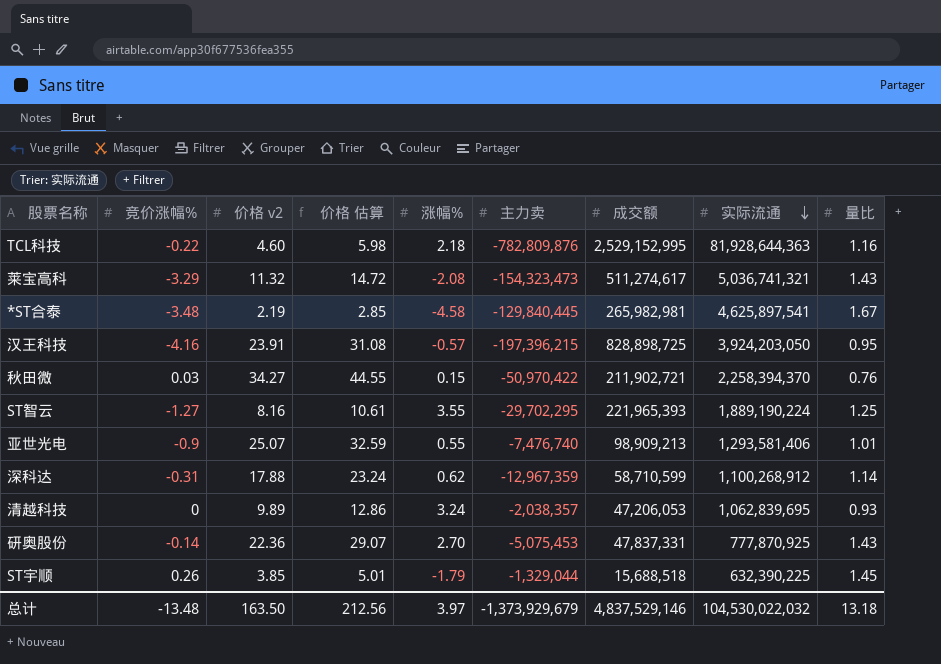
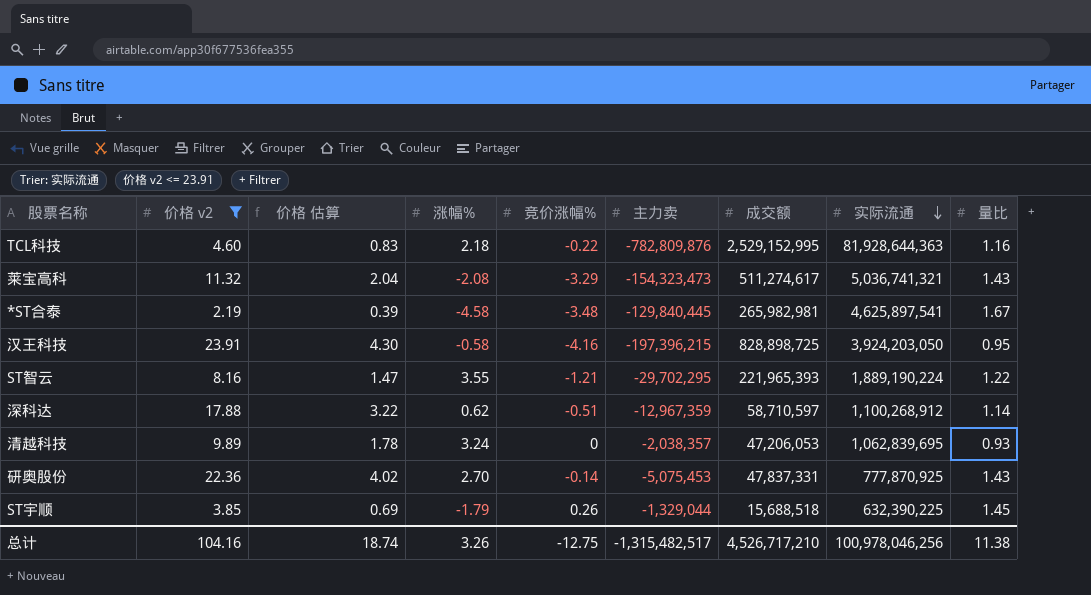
filter: none -> 价格 v2 <= 23.91
column 价格 估算 | formula: [价格 v2] * 1.3 -> [价格 v2] * 0.18
column 竞价涨幅% | position: 2 -> 5
汉王科技 | 涨幅%: -0.57 -> -0.58
ST智云 | 竞价涨幅%: -1.27 -> -1.21
ST智云 | 量比: 1.25 -> 1.22
深科达 | 竞价涨幅%: -0.31 -> -0.51
深科达 | 成交额: 58,710,599 -> 58,710,597
总计 | 价格 v2: 163.50 -> 104.16
总计 | 价格 估算: 212.56 -> 18.74
总计 | 涨幅%: 3.97 -> 3.26
总计 | 竞价涨幅%: -13.48 -> -12.75
总计 | 主力卖: -1,373,929,679 -> -1,315,482,517
总计 | 成交额: 4,837,529,146 -> 4,526,717,210
总计 | 实际流通: 104,530,022,032 -> 100,978,046,256
总计 | 量比: 13.18 -> 11.38

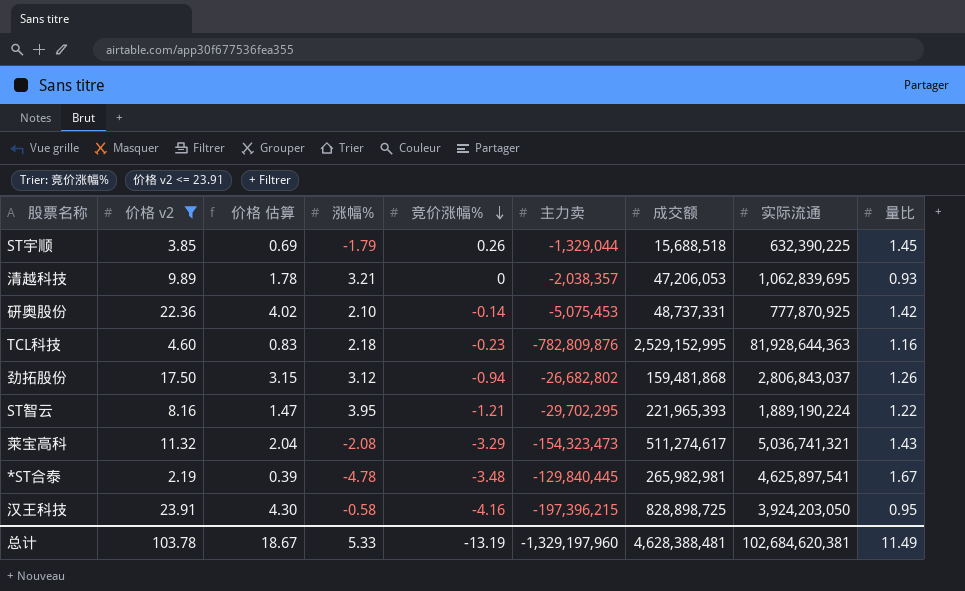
row order: 实际流通 descending -> 竞价涨幅% descending
row 深科达: 17.88 | 3.22 | 0.62 | -0.51 | -12,967,359 | 58,710,597 | 1,100,268,912 | 1.14 -> none
清越科技 | 涨幅%: 3.24 -> 3.21
研奥股份 | 涨幅%: 2.70 -> 2.10
研奥股份 | 成交额: 47,837,331 -> 48,737,331
研奥股份 | 量比: 1.43 -> 1.42
TCL科技 | 竞价涨幅%: -0.22 -> -0.23
row 劲拓股份: none -> 17.50 | 3.15 | 3.12 | -0.94 | -26,682,802 | 159,481,868 | 2,806,843,037 | 1.26
ST智云 | 涨幅%: 3.55 -> 3.95
*ST合泰 | 涨幅%: -4.58 -> -4.78
总计 | 价格 v2: 104.16 -> 103.78
总计 | 价格 估算: 18.74 -> 18.67
总计 | 涨幅%: 3.26 -> 5.33
总计 | 竞价涨幅%: -12.75 -> -13.19
总计 | 主力卖: -1,315,482,517 -> -1,329,197,960
总计 | 成交额: 4,526,717,210 -> 4,628,388,481
总计 | 实际流通: 100,978,046,256 -> 102,684,620,381
总计 | 量比: 11.38 -> 11.49

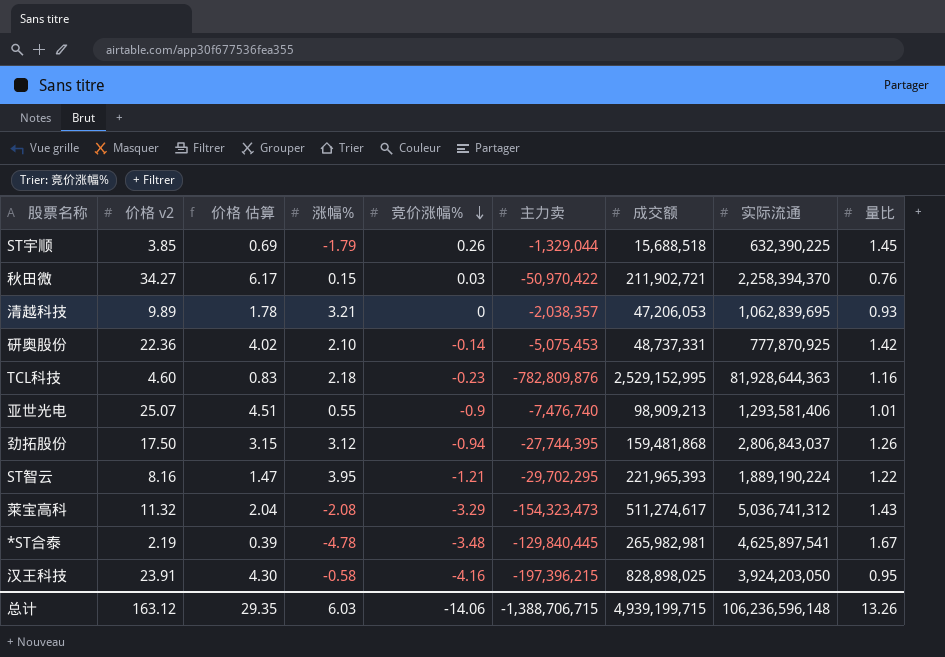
filter: 价格 v2 <= 23.91 -> none
劲拓股份 | 主力卖: -26,682,802 -> -27,744,395
莱宝高科 | 实际流通: 5,036,741,321 -> 5,036,741,312
汉王科技 | 成交额: 828,898,725 -> 828,898,025
总计 | 价格 v2: 103.78 -> 163.12
总计 | 价格 估算: 18.67 -> 29.35
总计 | 涨幅%: 5.33 -> 6.03
总计 | 竞价涨幅%: -13.19 -> -14.06
总计 | 主力卖: -1,329,197,960 -> -1,388,706,715
总计 | 成交额: 4,628,388,481 -> 4,939,199,715
总计 | 实际流通: 102,684,620,381 -> 106,236,596,148
总计 | 量比: 11.49 -> 13.26

